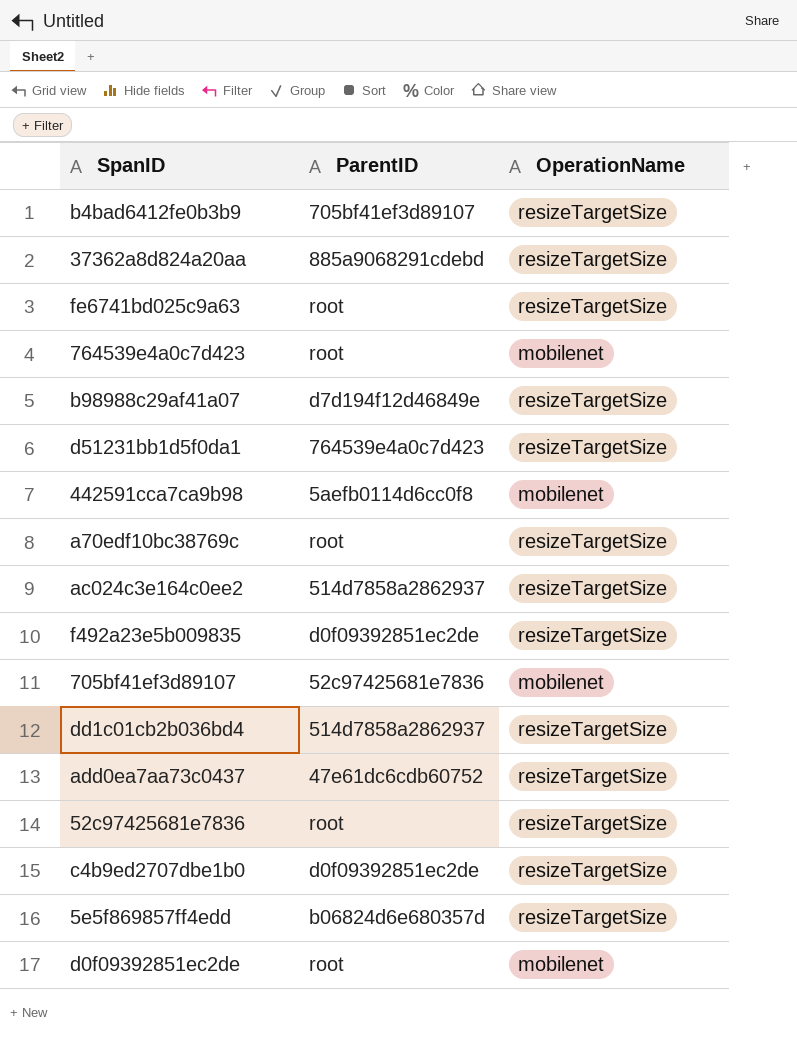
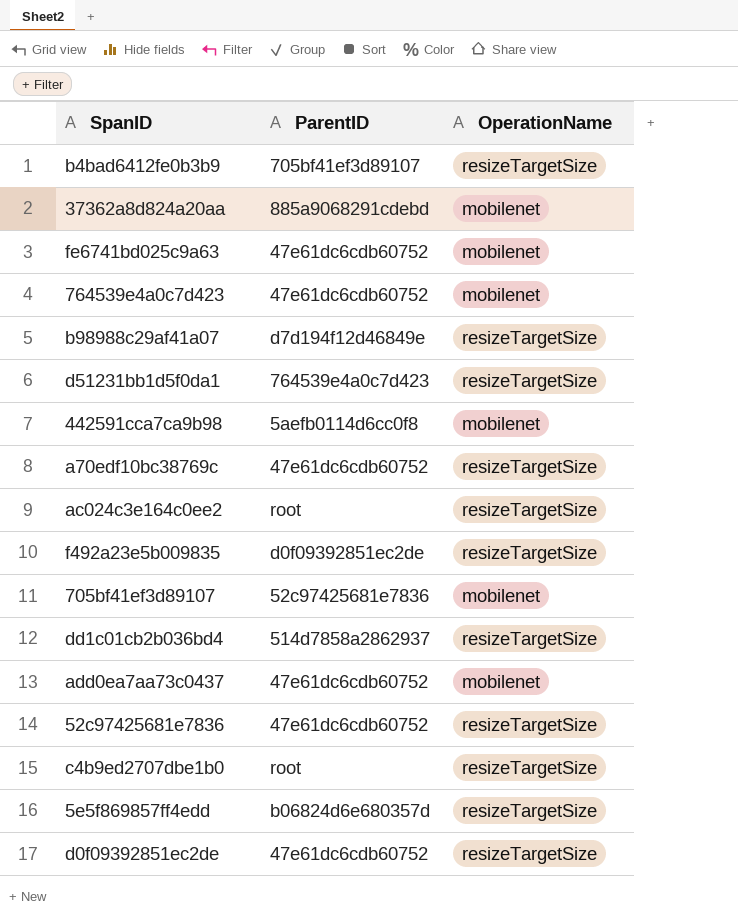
37362a8d824a20aa | OperationName: resizeTargetSize -> mobilenet
fe6741bd025c9a63 | ParentID: root -> 47e61dc6cdb60752
fe6741bd025c9a63 | OperationName: resizeTargetSize -> mobilenet
764539e4a0c7d423 | ParentID: root -> 47e61dc6cdb60752
a70edf10bc38769c | ParentID: root -> 47e61dc6cdb60752
ac024c3e164c0ee2 | ParentID: 514d7858a2862937 -> root
add0ea7aa73c0437 | OperationName: resizeTargetSize -> mobilenet
52c97425681e7836 | ParentID: root -> 47e61dc6cdb60752
c4b9ed2707dbe1b0 | ParentID: d0f09392851ec2de -> root
d0f09392851ec2de | ParentID: root -> 47e61dc6cdb60752
d0f09392851ec2de | OperationName: mobilenet -> resizeTargetSize

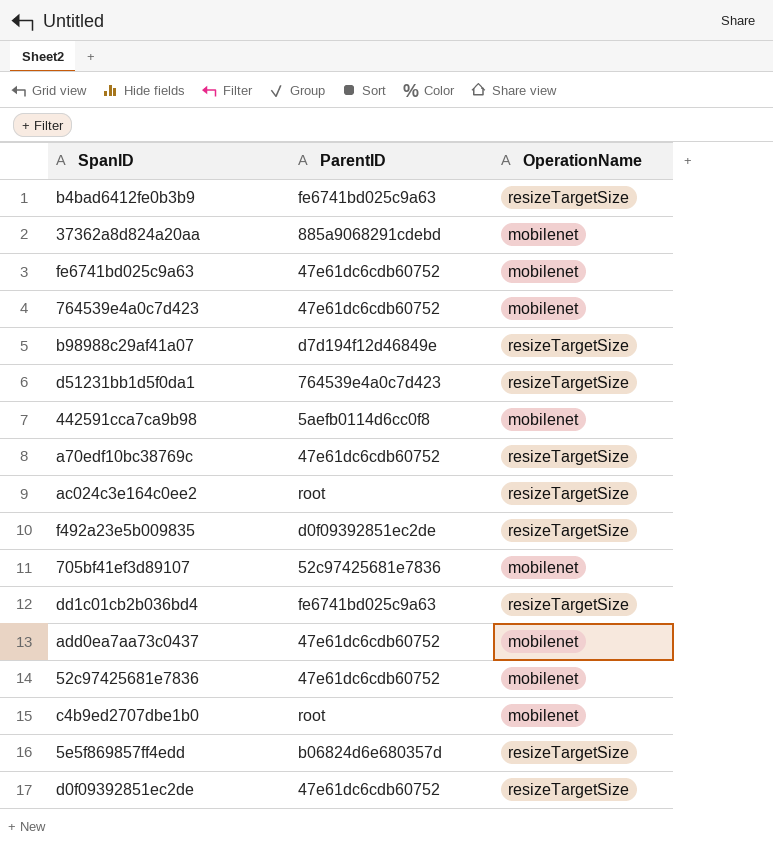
b4bad6412fe0b3b9 | ParentID: 705bf41ef3d89107 -> fe6741bd025c9a63
dd1c01cb2b036bd4 | ParentID: 514d7858a2862937 -> fe6741bd025c9a63
52c97425681e7836 | OperationName: resizeTargetSize -> mobilenet
c4b9ed2707dbe1b0 | OperationName: resizeTargetSize -> mobilenet

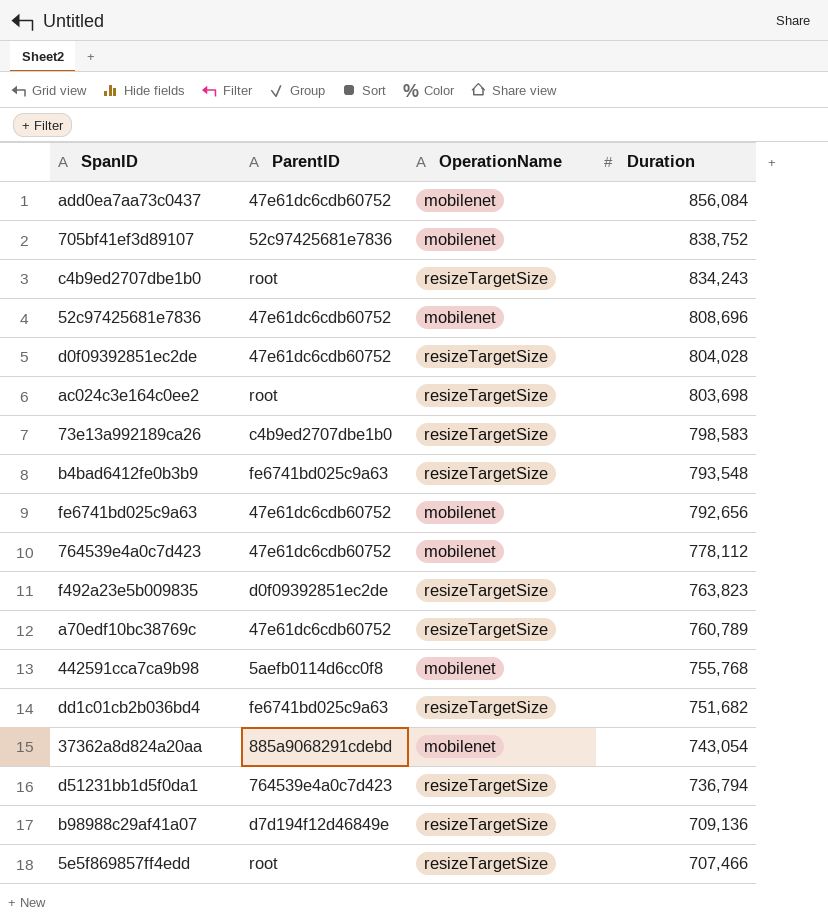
row order: none -> Duration descending
column Duration | position: none -> 4
c4b9ed2707dbe1b0 | OperationName: mobilenet -> resizeTargetSize
row 73e13a992189ca26: none -> c4b9ed2707dbe1b0 | resizeTargetSize | 798,583
5e5f869857ff4edd | ParentID: b06824d6e680357d -> root

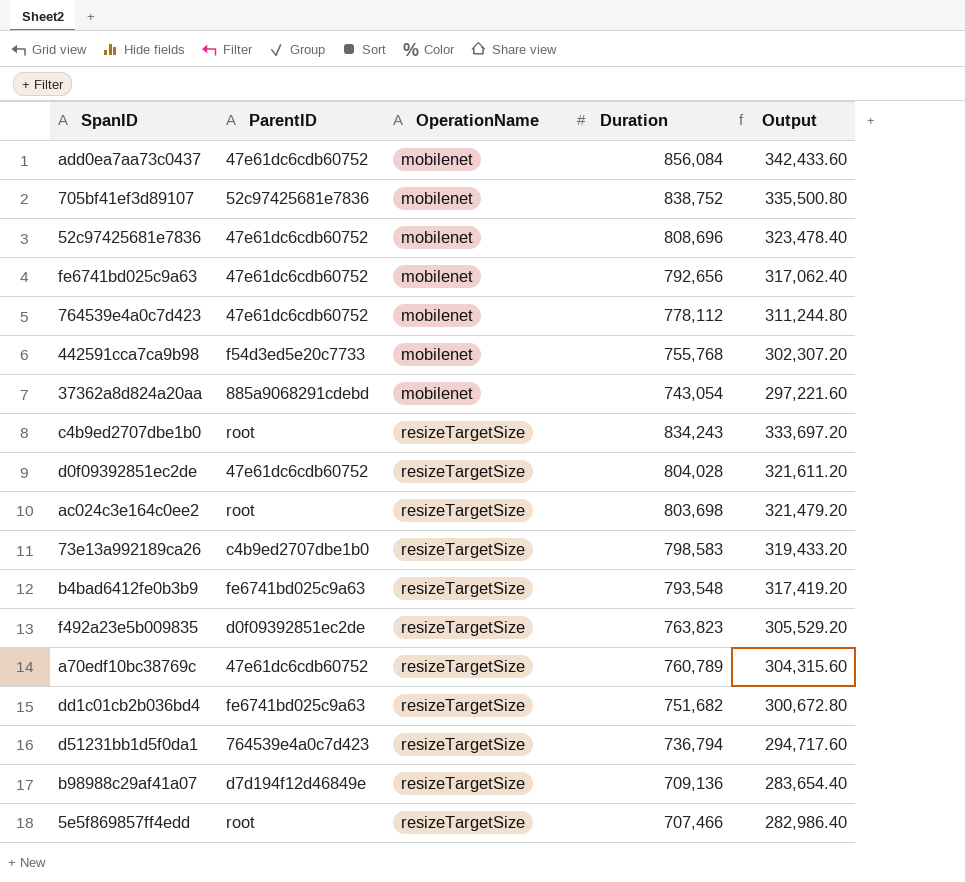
row order: Duration descending -> OperationName ascending
column Output | formula: none -> [Duration] * 0.4
442591cca7ca9b98 | ParentID: 5aefb0114d6cc0f8 -> f54d3ed5e20c7733

